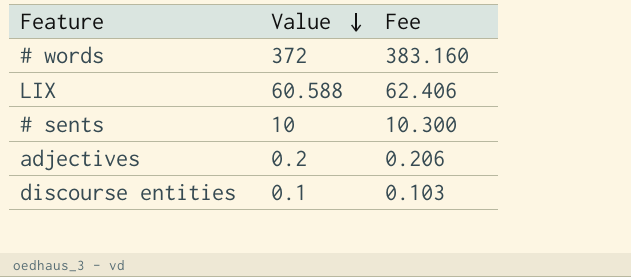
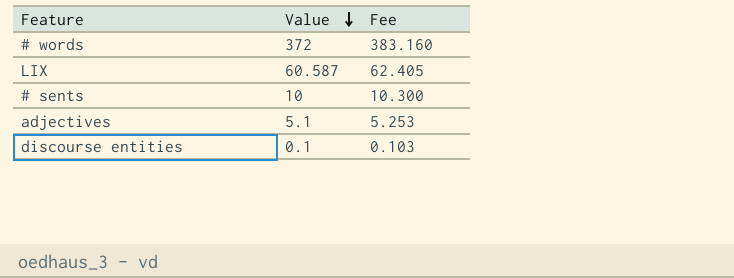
LIX | Value: 60.588 -> 60.587
LIX | Fee: 62.406 -> 62.405
adjectives | Value: 0.2 -> 5.1
adjectives | Fee: 0.206 -> 5.253

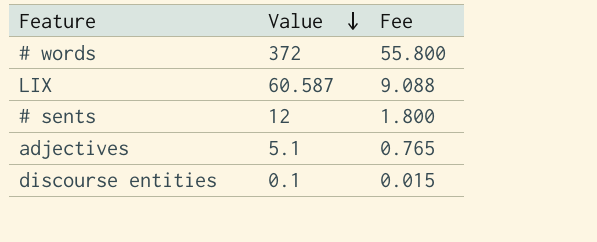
column Fee | formula: [Value] * 1.03 -> [Value] * 0.15
# sents | Value: 10 -> 12

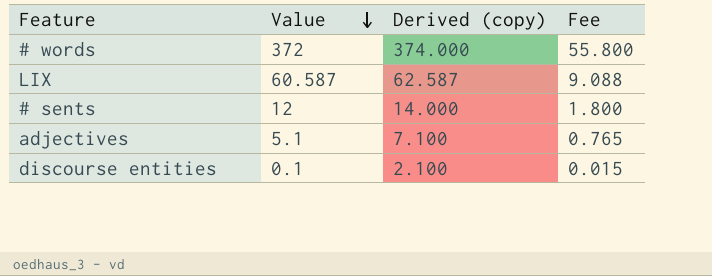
column Derived (copy) | formula: none -> [Value] + 2

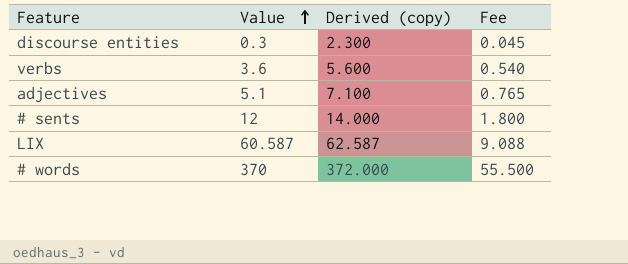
row order: Value descending -> Value ascending
discourse entities | Value: 0.1 -> 0.3
discourse entities | Derived (copy): 2.100 -> 2.300
discourse entities | Fee: 0.015 -> 0.045
row verbs: none -> 3.6 | 5.600 | 0.540
# words | Value: 372 -> 370
# words | Derived (copy): 374.000 -> 372.000
# words | Fee: 55.800 -> 55.500

